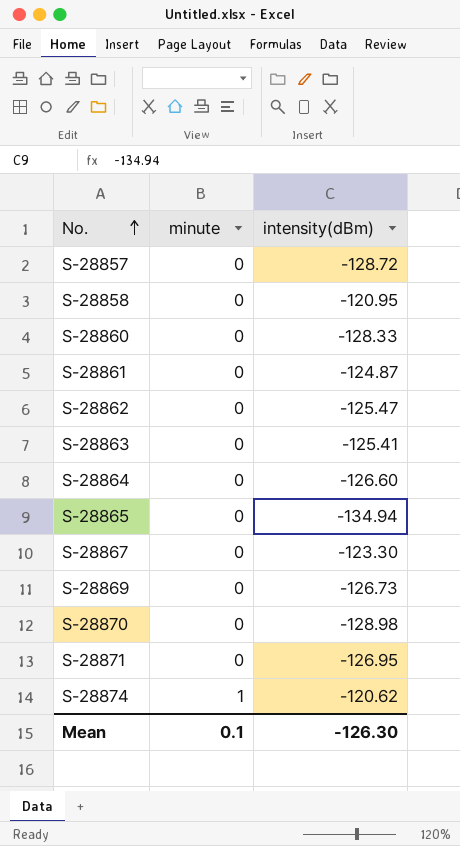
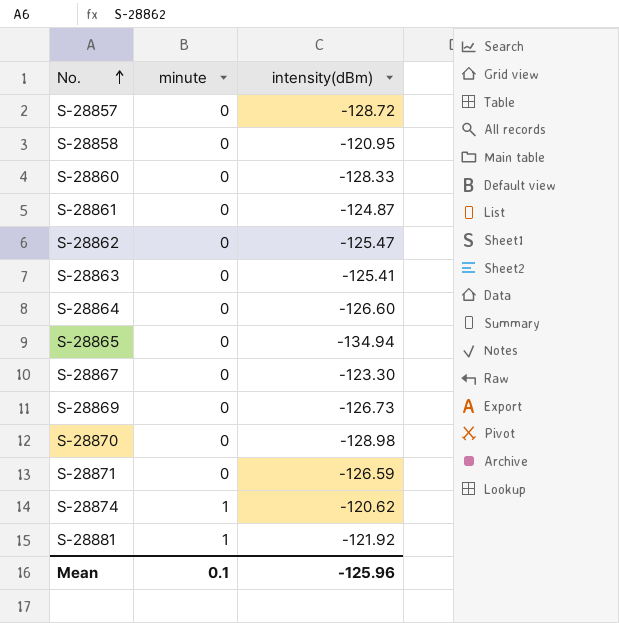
S-28871 | intensity(dBm): -126.95 -> -126.59
row S-28881: none -> 1 | -121.92
Mean | intensity(dBm): -126.30 -> -125.96

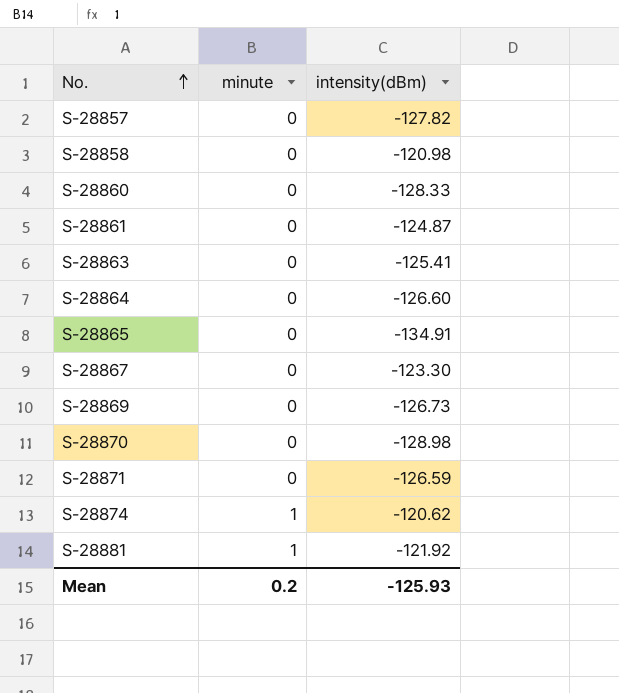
row S-28862: 0 | -125.47 -> none
S-28857 | intensity(dBm): -128.72 -> -127.82
S-28858 | intensity(dBm): -120.95 -> -120.98
S-28865 | intensity(dBm): -134.94 -> -134.91
Mean | minute: 0.1 -> 0.2
Mean | intensity(dBm): -125.96 -> -125.93

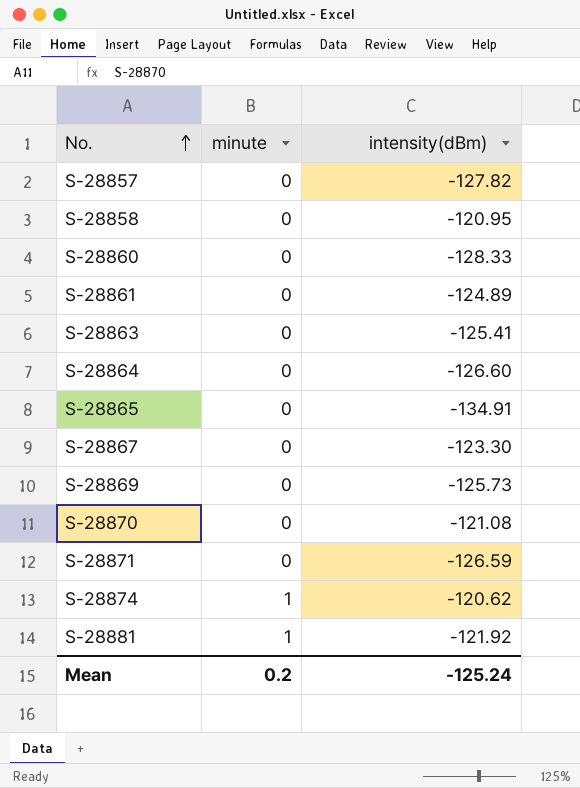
S-28858 | intensity(dBm): -120.98 -> -120.95
S-28861 | intensity(dBm): -124.87 -> -124.89
S-28869 | intensity(dBm): -126.73 -> -125.73
S-28870 | intensity(dBm): -128.98 -> -121.08
Mean | intensity(dBm): -125.93 -> -125.24

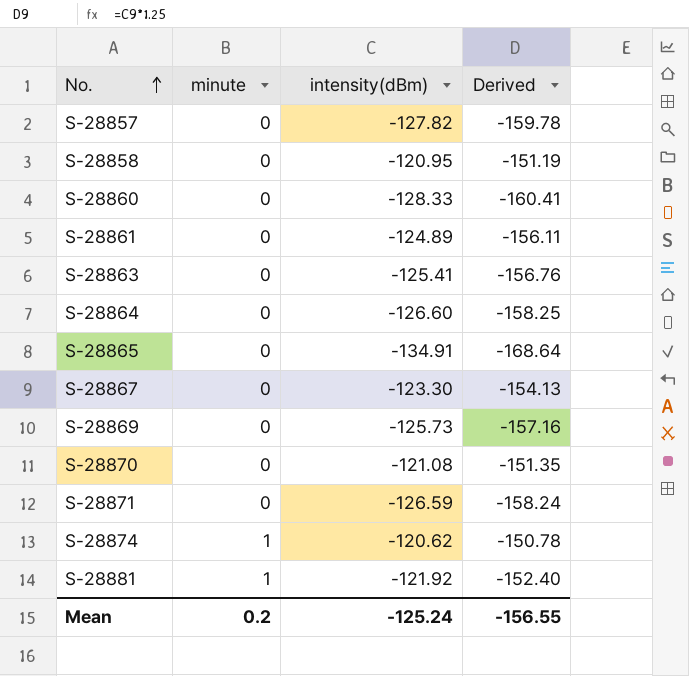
column Derived | formula: none -> [intensity(dBm)] * 1.25

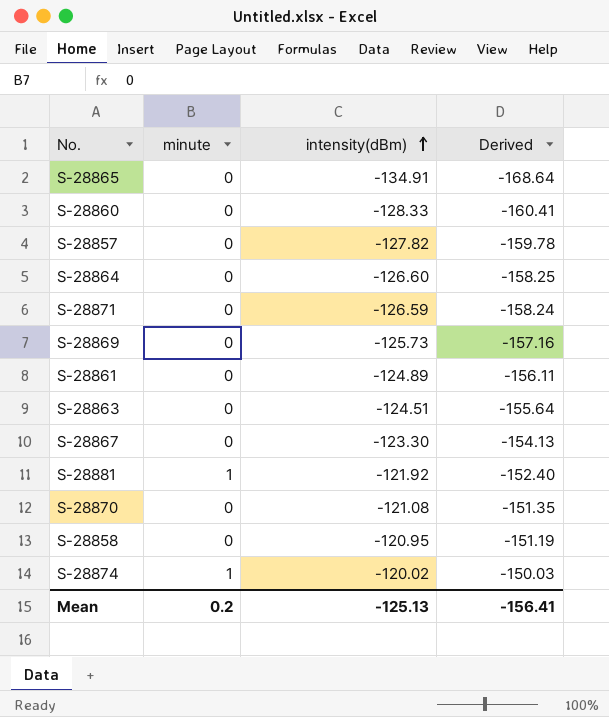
row order: No. ascending -> intensity(dBm) ascending
S-28863 | intensity(dBm): -125.41 -> -124.51
S-28863 | Derived: -156.76 -> -155.64
S-28874 | intensity(dBm): -120.62 -> -120.02
S-28874 | Derived: -150.78 -> -150.03
Mean | intensity(dBm): -125.24 -> -125.13
Mean | Derived: -156.55 -> -156.41

